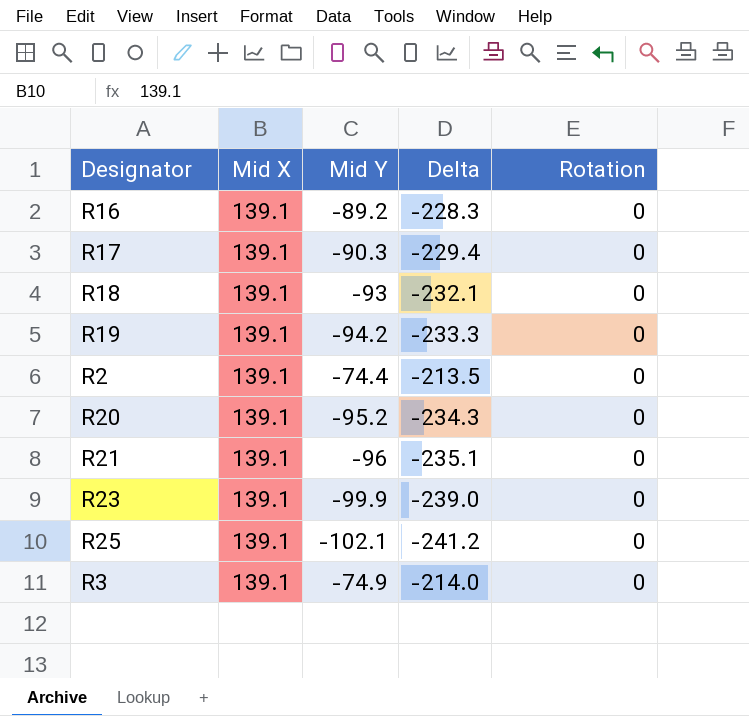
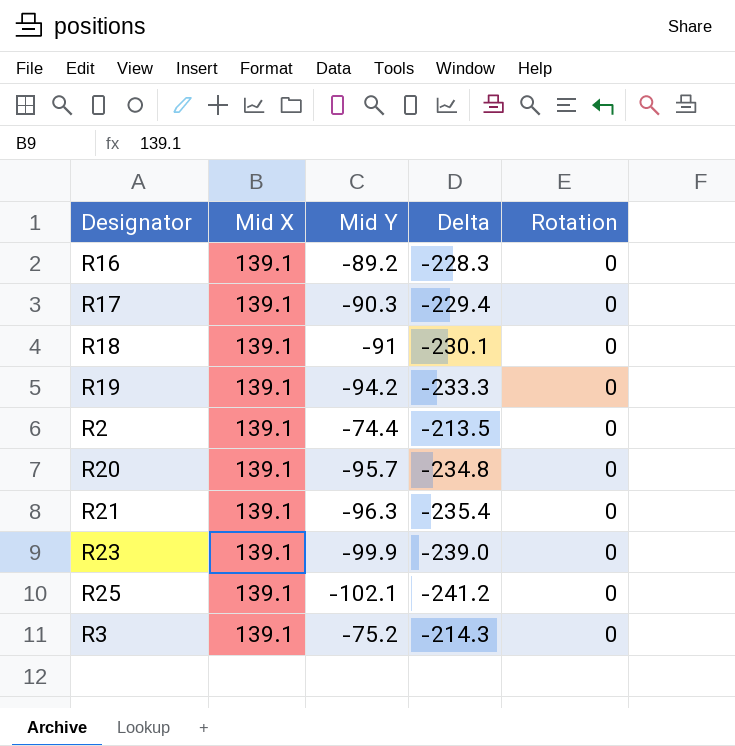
R18 | Mid Y: -93 -> -91
R18 | Delta: -232.1 -> -230.1
R20 | Mid Y: -95.2 -> -95.7
R20 | Delta: -234.3 -> -234.8
R21 | Mid Y: -96 -> -96.3
R21 | Delta: -235.1 -> -235.4
R3 | Mid Y: -74.9 -> -75.2
R3 | Delta: -214.0 -> -214.3

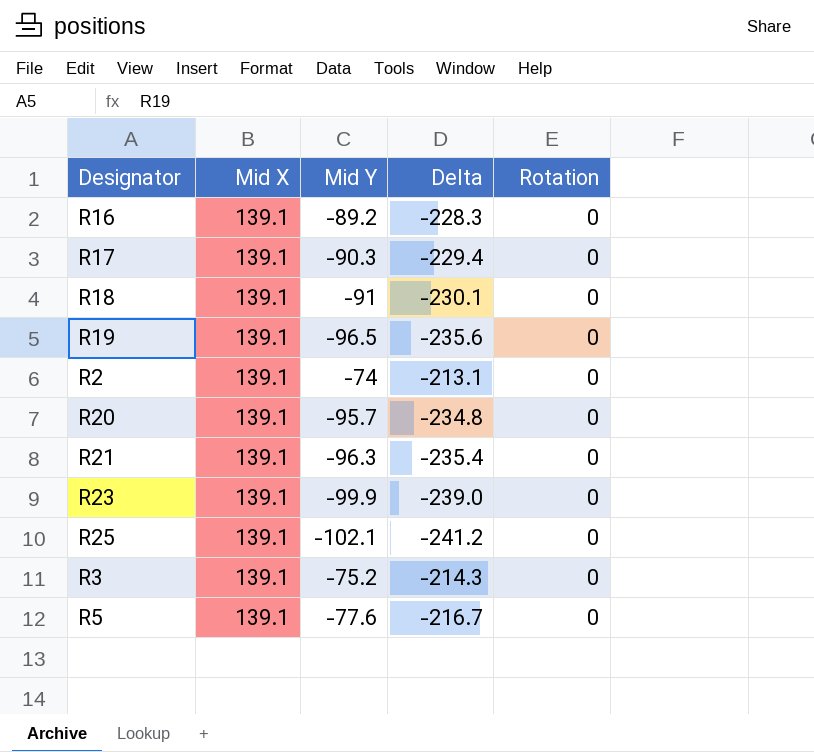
R19 | Mid Y: -94.2 -> -96.5
R19 | Delta: -233.3 -> -235.6
R2 | Mid Y: -74.4 -> -74
R2 | Delta: -213.5 -> -213.1
row R5: none -> 139.1 | -77.6 | -216.7 | 0

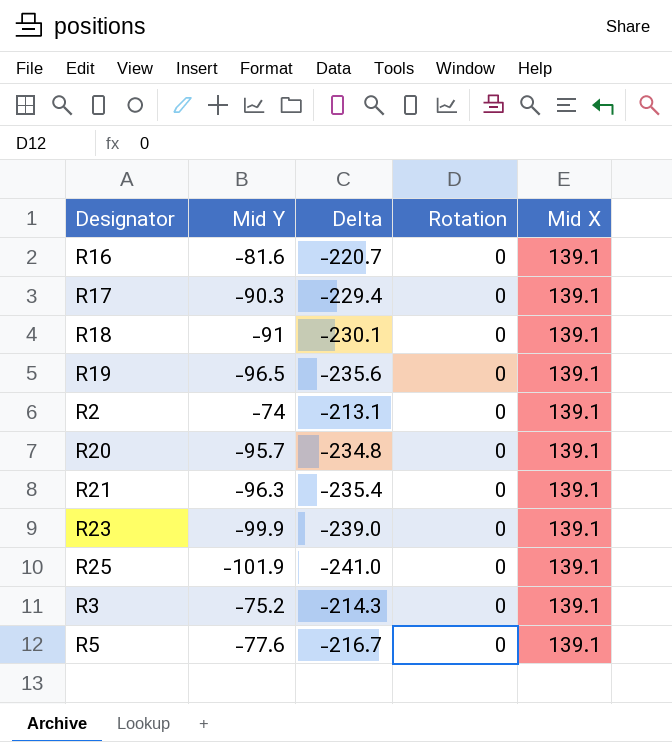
column Mid X | position: 2 -> 5
R16 | Mid Y: -89.2 -> -81.6
R16 | Delta: -228.3 -> -220.7
R25 | Mid Y: -102.1 -> -101.9
R25 | Delta: -241.2 -> -241.0

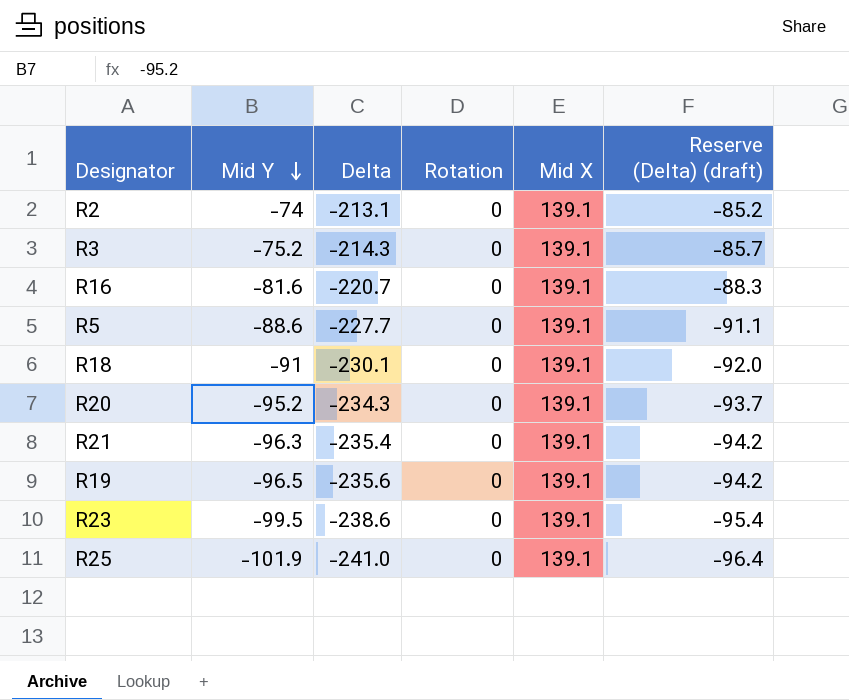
row order: none -> Mid Y descending
column Reserve (Delta) (draft) | formula: none -> [Delta] * 0.4
row R17: -90.3 | -229.4 | 0 | 139.1 -> none
R5 | Mid Y: -77.6 -> -88.6
R5 | Delta: -216.7 -> -227.7
R20 | Mid Y: -95.7 -> -95.2
R20 | Delta: -234.8 -> -234.3
R23 | Mid Y: -99.9 -> -99.5
R23 | Delta: -239.0 -> -238.6

